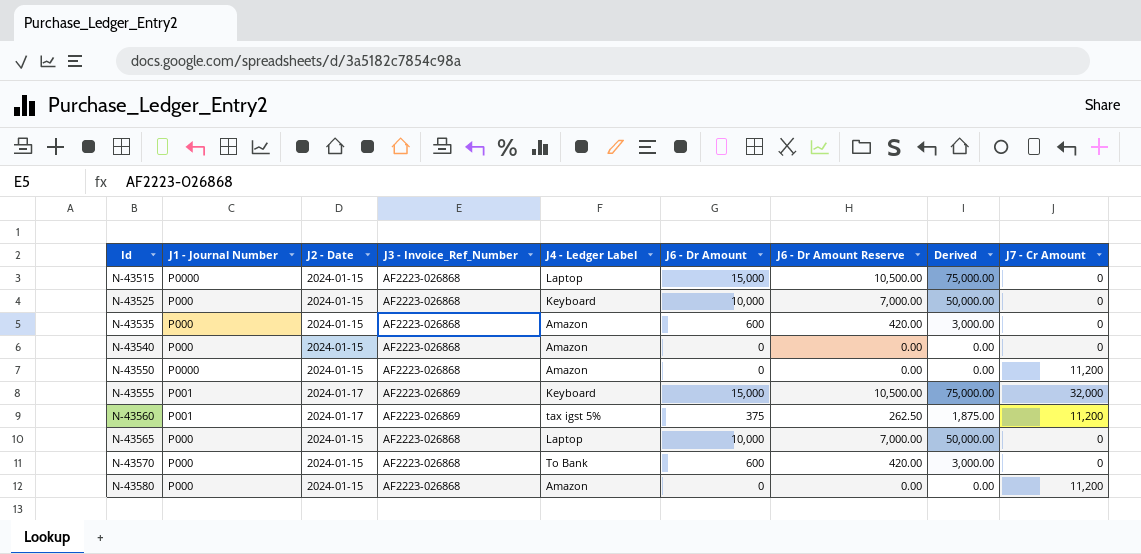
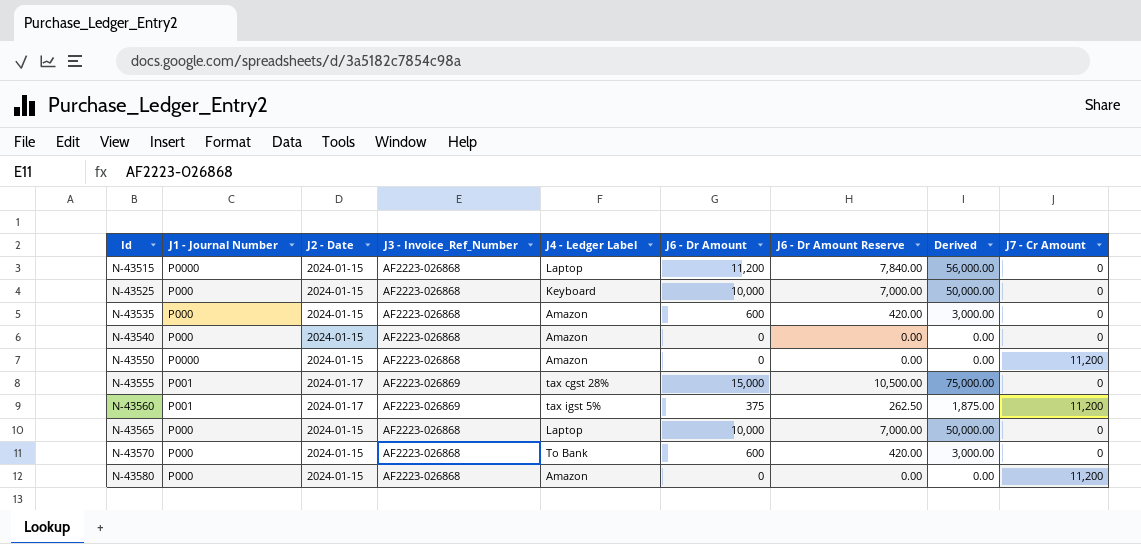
N-43515 | J6 - Dr Amount: 15,000 -> 11,200
N-43515 | J6 - Dr Amount Reserve: 10,500.00 -> 7,840.00
N-43515 | Derived: 75,000.00 -> 56,000.00
N-43555 | J4 - Ledger Label: Keyboard -> tax cgst 28%
N-43555 | J7 - Cr Amount: 32,000 -> 0

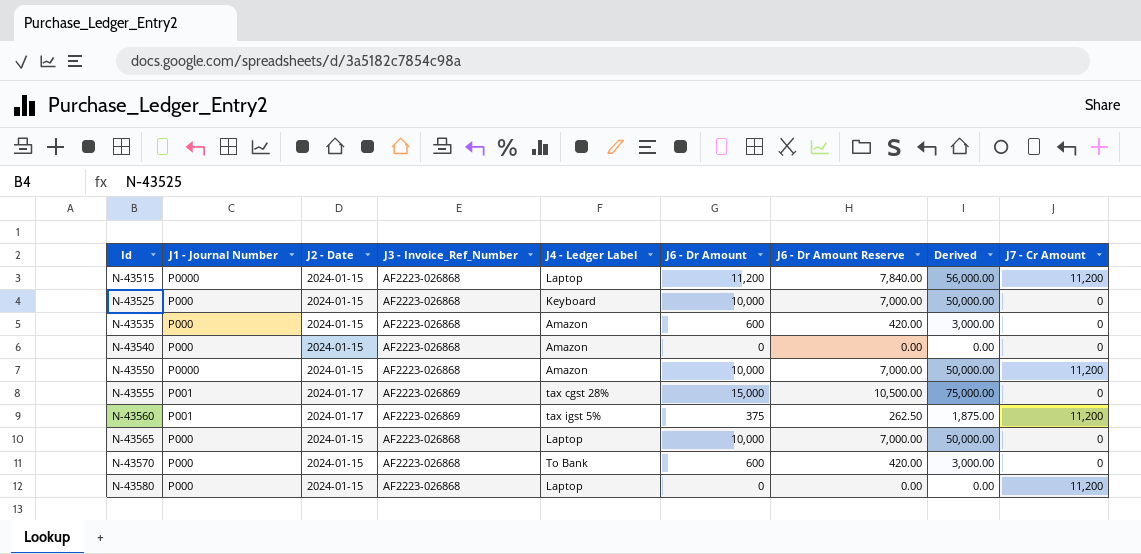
N-43515 | J7 - Cr Amount: 0 -> 11,200
N-43550 | J6 - Dr Amount: 0 -> 10,000
N-43550 | J6 - Dr Amount Reserve: 0.00 -> 7,000.00
N-43550 | Derived: 0.00 -> 50,000.00
N-43580 | J4 - Ledger Label: Amazon -> Laptop

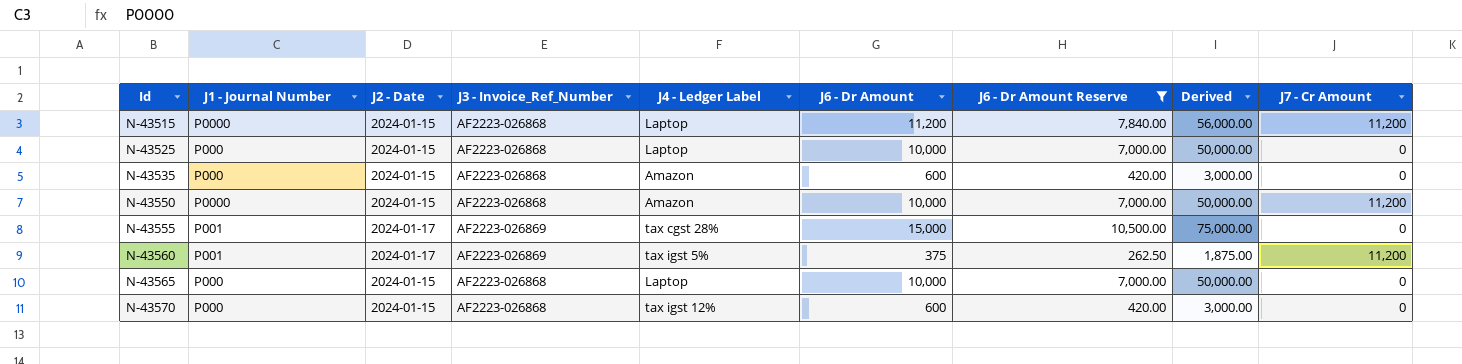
filter: none -> J6 - Dr Amount Reserve != 0.00
N-43525 | J4 - Ledger Label: Keyboard -> Laptop
N-43570 | J4 - Ledger Label: To Bank -> tax igst 12%

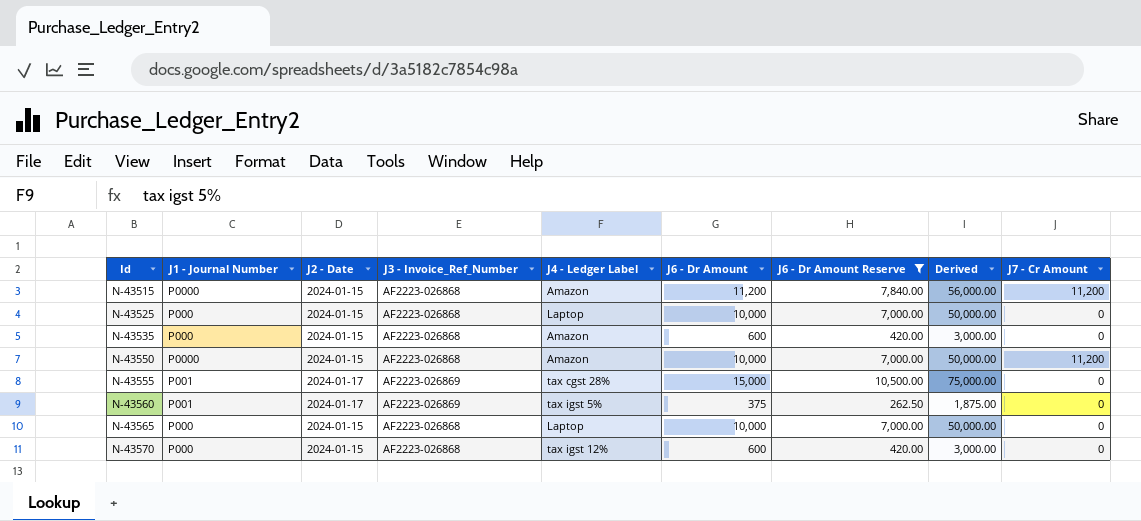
N-43515 | J4 - Ledger Label: Laptop -> Amazon
N-43560 | J7 - Cr Amount: 11,200 -> 0

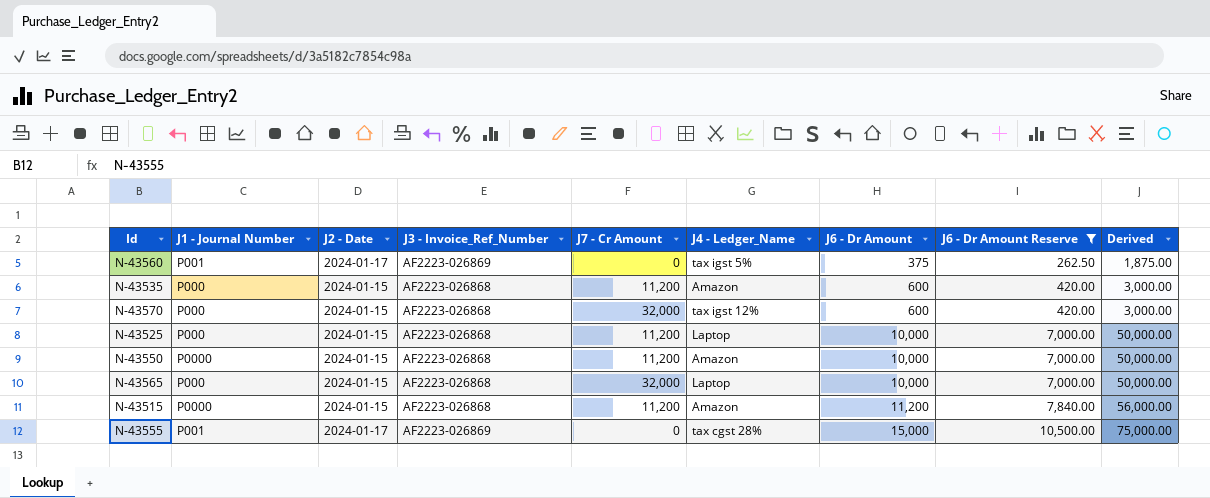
row order: Id ascending -> J6 - Dr Amount ascending
column J7 - Cr Amount | position: 9 -> 5
column name: J4 - Ledger Label -> J4 - Ledger_Name
N-43535 | J7 - Cr Amount: 0 -> 11,200
N-43570 | J7 - Cr Amount: 0 -> 32,000
N-43525 | J7 - Cr Amount: 0 -> 11,200
N-43565 | J7 - Cr Amount: 0 -> 32,000

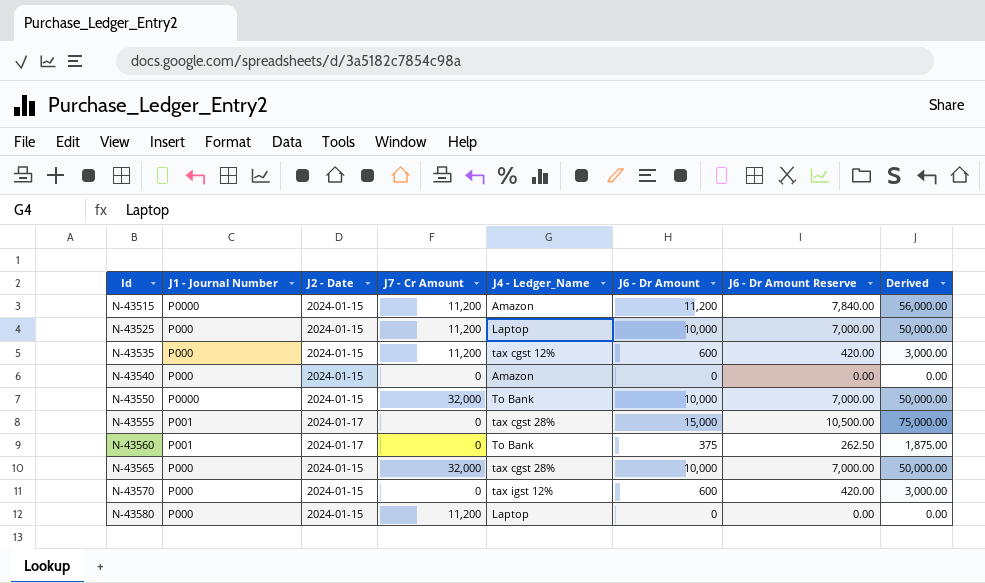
filter: J6 - Dr Amount Reserve != 0.00 -> none
row order: J6 - Dr Amount ascending -> Id ascending
column J3 - Invoice_Ref_Number | position: 4 -> none
N-43535 | J4 - Ledger_Name: Amazon -> tax cgst 12%
N-43550 | J7 - Cr Amount: 11,200 -> 32,000
N-43550 | J4 - Ledger_Name: Amazon -> To Bank
N-43560 | J4 - Ledger_Name: tax igst 5% -> To Bank
N-43565 | J4 - Ledger_Name: Laptop -> tax cgst 28%
N-43570 | J7 - Cr Amount: 32,000 -> 0

